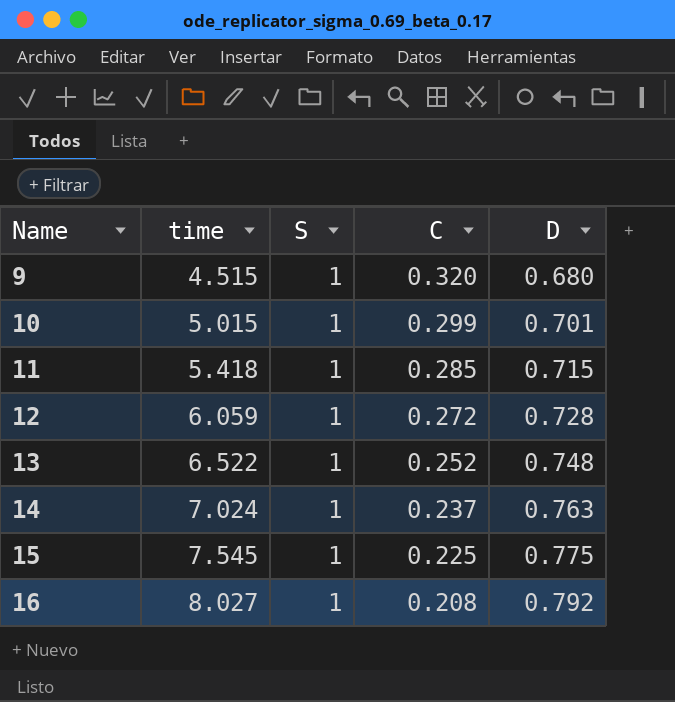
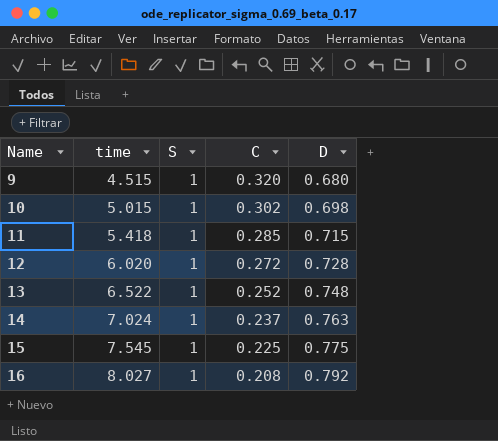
10 | C: 0.299 -> 0.302
10 | D: 0.701 -> 0.698
12 | time: 6.059 -> 6.020

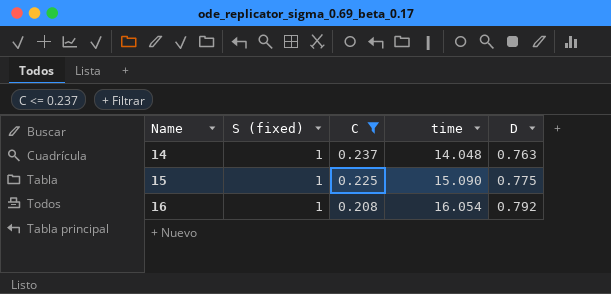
filter: none -> C <= 0.237
column name: S -> S (fixed)
column time | position: 2 -> 4
14 | time: 7.024 -> 14.048
15 | time: 7.545 -> 15.090
16 | time: 8.027 -> 16.054

